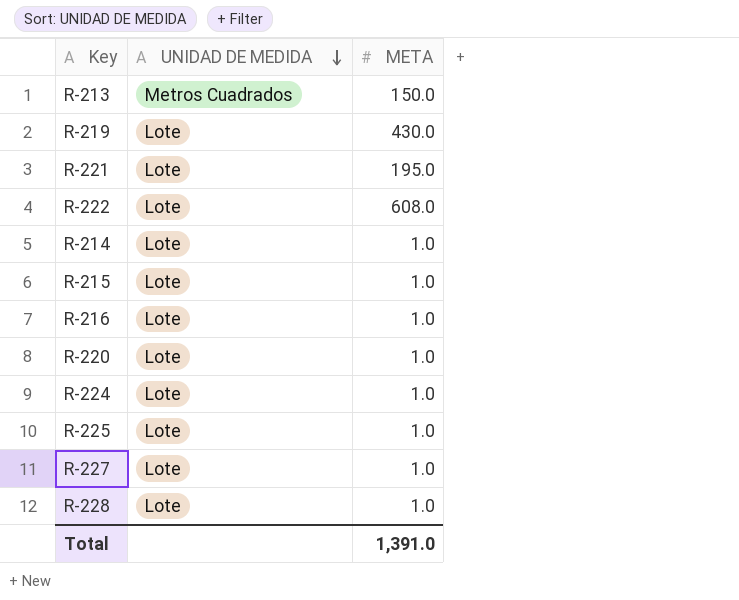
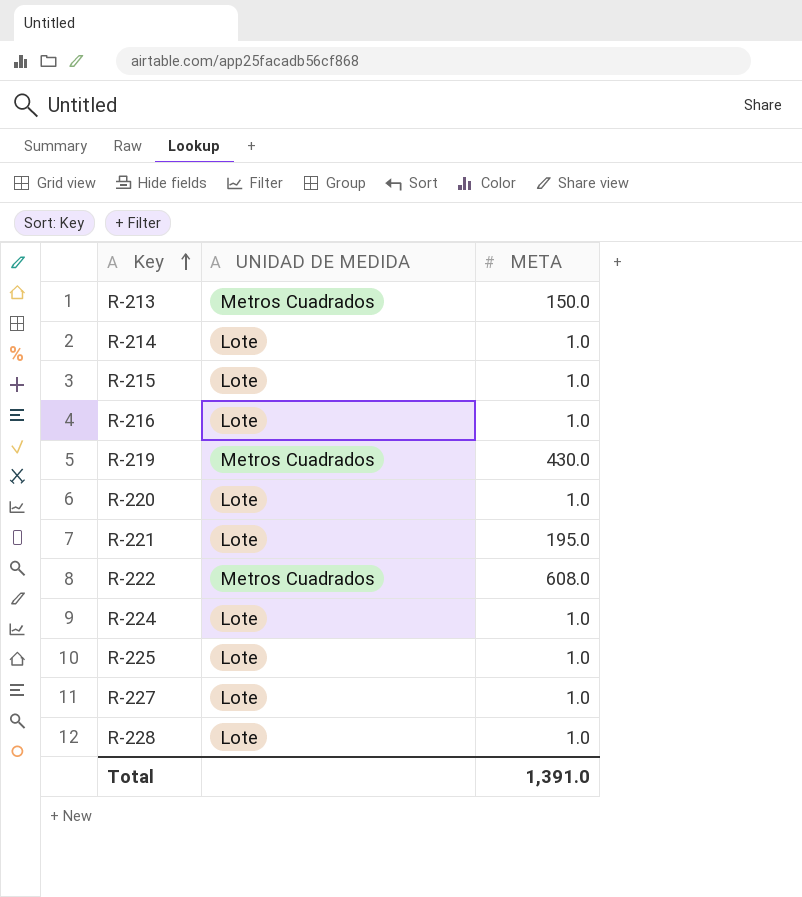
row order: UNIDAD DE MEDIDA descending -> Key ascending
R-219 | UNIDAD DE MEDIDA: Lote -> Metros Cuadrados
R-222 | UNIDAD DE MEDIDA: Lote -> Metros Cuadrados

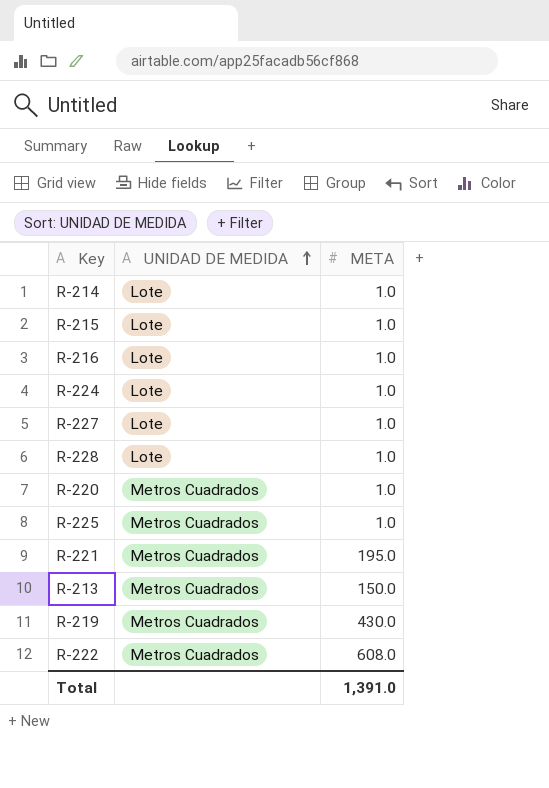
row order: Key ascending -> UNIDAD DE MEDIDA ascending
R-220 | UNIDAD DE MEDIDA: Lote -> Metros Cuadrados
R-225 | UNIDAD DE MEDIDA: Lote -> Metros Cuadrados
R-221 | UNIDAD DE MEDIDA: Lote -> Metros Cuadrados

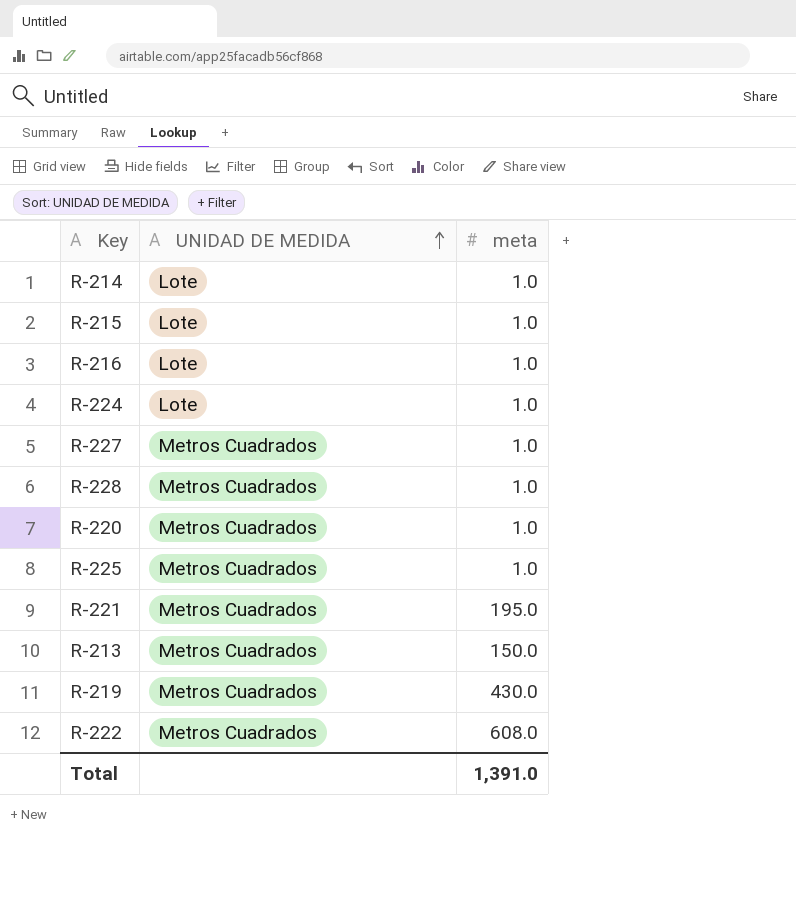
column name: META -> meta
R-227 | UNIDAD DE MEDIDA: Lote -> Metros Cuadrados
R-228 | UNIDAD DE MEDIDA: Lote -> Metros Cuadrados

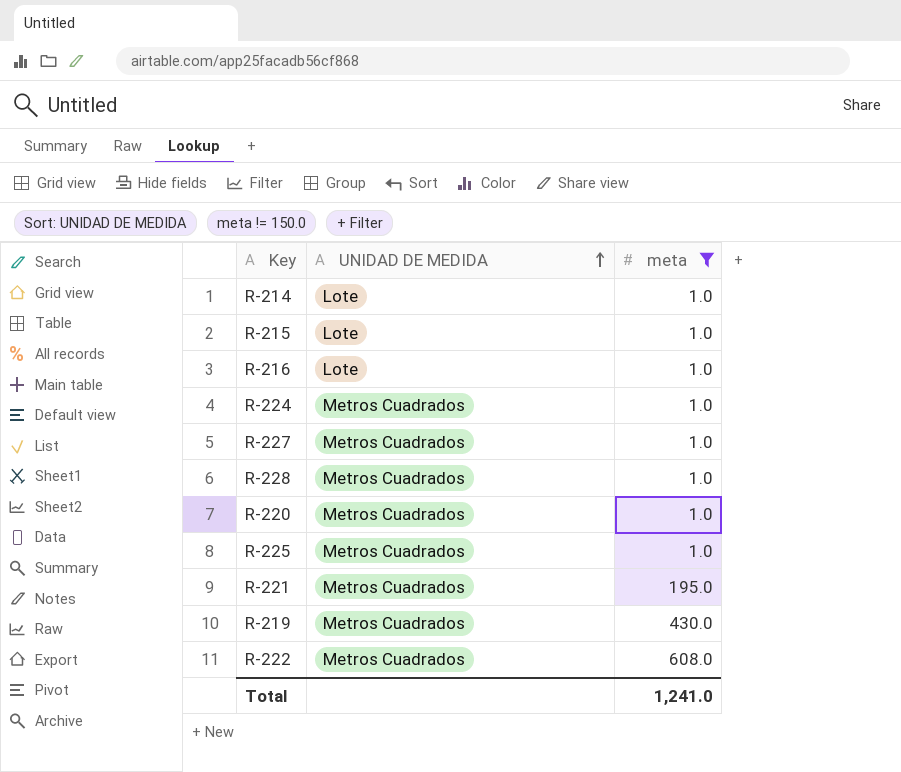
filter: none -> meta != 150.0
R-224 | UNIDAD DE MEDIDA: Lote -> Metros Cuadrados
Total | meta: 1,391.0 -> 1,241.0

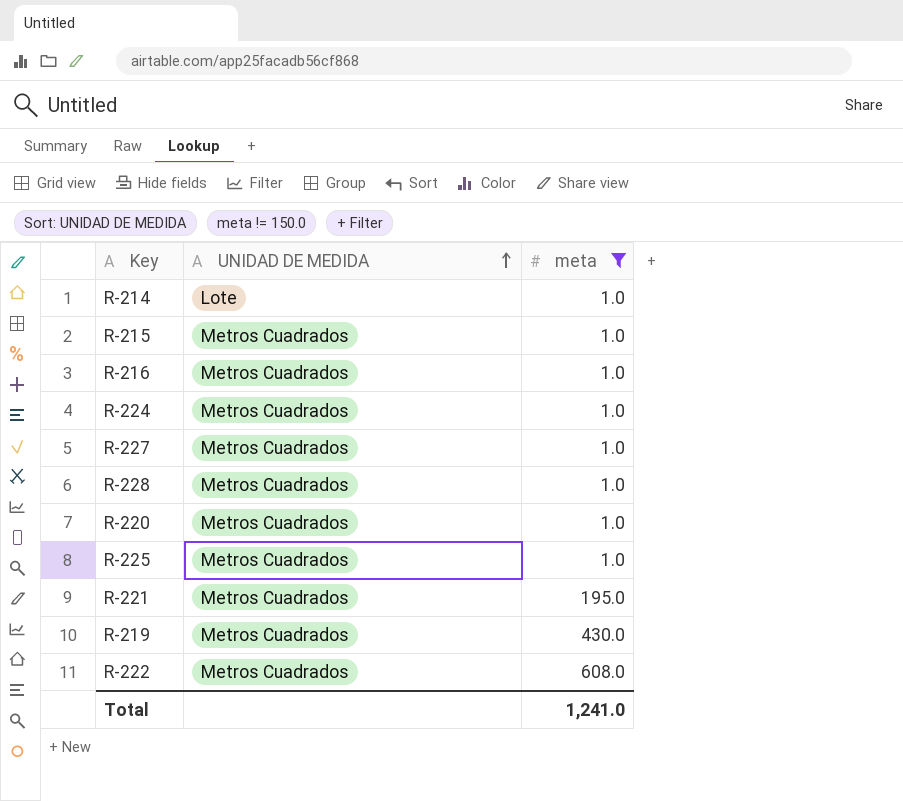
R-215 | UNIDAD DE MEDIDA: Lote -> Metros Cuadrados
R-216 | UNIDAD DE MEDIDA: Lote -> Metros Cuadrados

